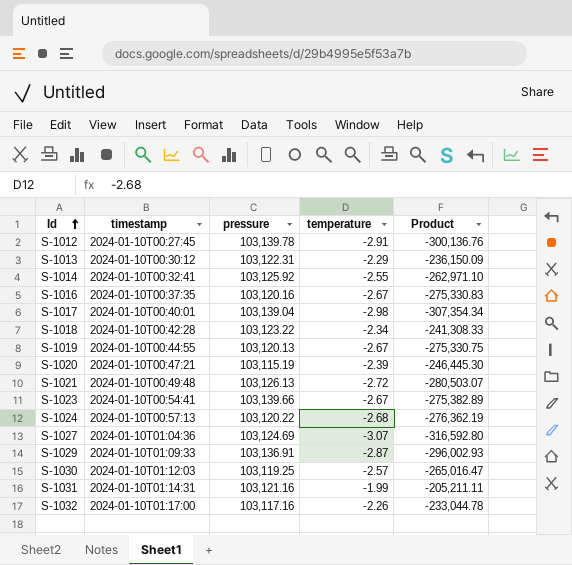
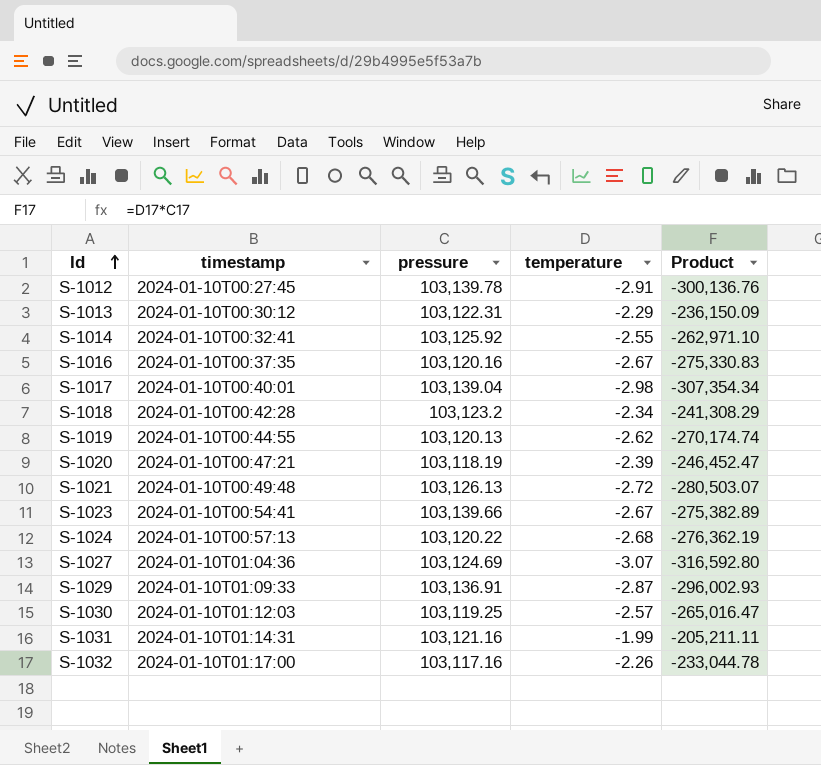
S-1018 | pressure: 103,123.22 -> 103,123.2
S-1018 | Product: -241,308.33 -> -241,308.29
S-1019 | temperature: -2.67 -> -2.62
S-1019 | Product: -275,330.75 -> -270,174.74
S-1020 | pressure: 103,115.19 -> 103,118.19
S-1020 | Product: -246,445.30 -> -246,452.47

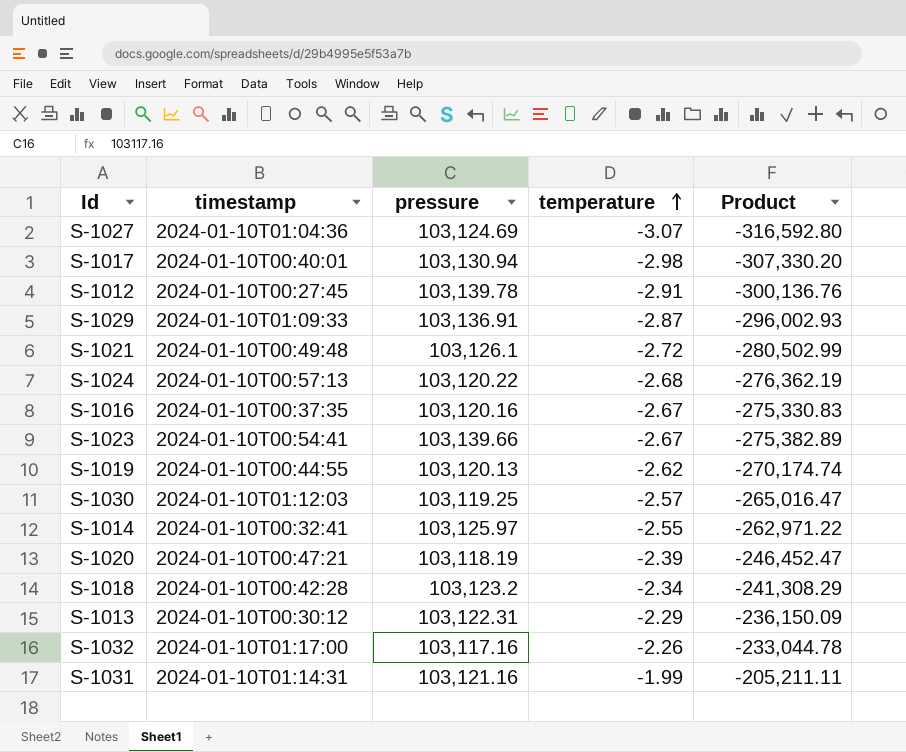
row order: Id ascending -> temperature ascending
S-1017 | pressure: 103,139.04 -> 103,130.94
S-1017 | Product: -307,354.34 -> -307,330.20
S-1021 | pressure: 103,126.13 -> 103,126.1
S-1021 | Product: -280,503.07 -> -280,502.99
S-1014 | pressure: 103,125.92 -> 103,125.97
S-1014 | Product: -262,971.10 -> -262,971.22

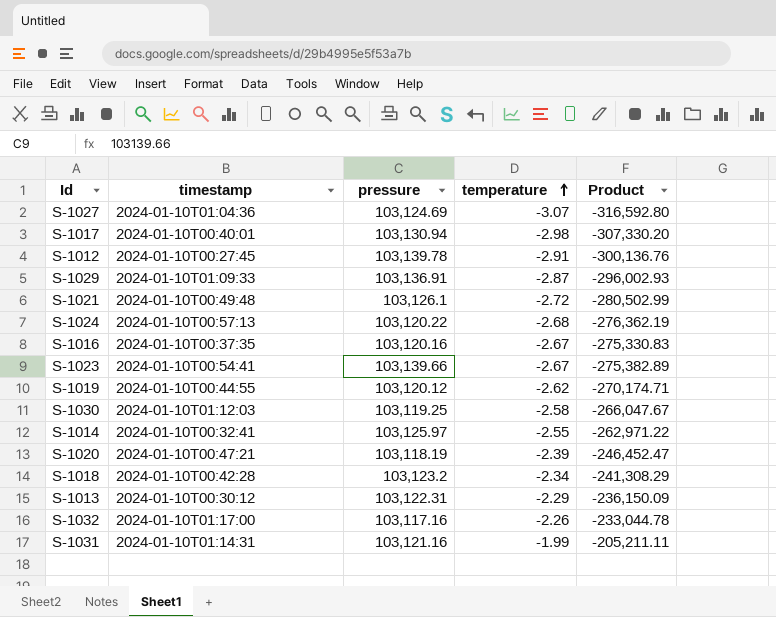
S-1019 | pressure: 103,120.13 -> 103,120.12
S-1019 | Product: -270,174.74 -> -270,174.71
S-1030 | temperature: -2.57 -> -2.58
S-1030 | Product: -265,016.47 -> -266,047.67

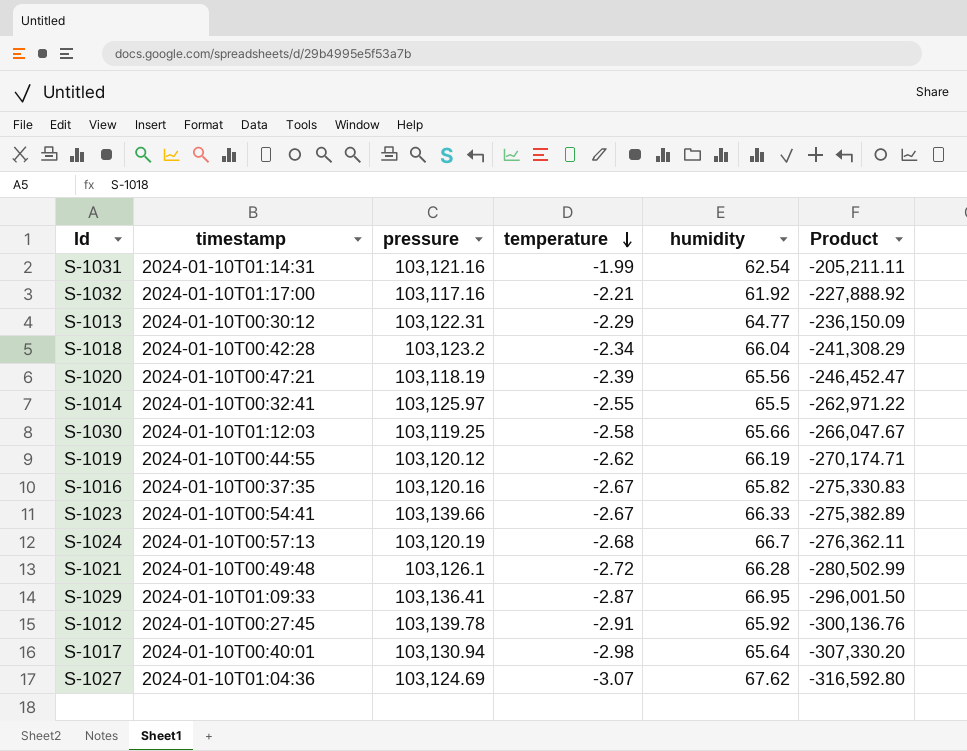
row order: temperature ascending -> temperature descending
column humidity | position: none -> 5
S-1032 | temperature: -2.26 -> -2.21
S-1032 | Product: -233,044.78 -> -227,888.92
S-1024 | pressure: 103,120.22 -> 103,120.19
S-1024 | Product: -276,362.19 -> -276,362.11
S-1029 | pressure: 103,136.91 -> 103,136.41
S-1029 | Product: -296,002.93 -> -296,001.50

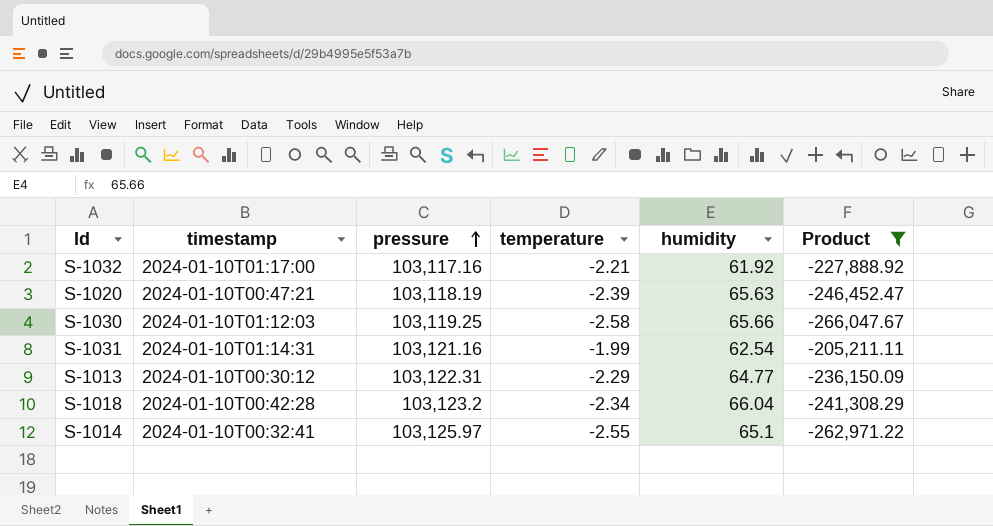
filter: none -> Product >= -266,047.67
row order: temperature descending -> pressure ascending
S-1020 | humidity: 65.56 -> 65.63
S-1014 | humidity: 65.5 -> 65.1

